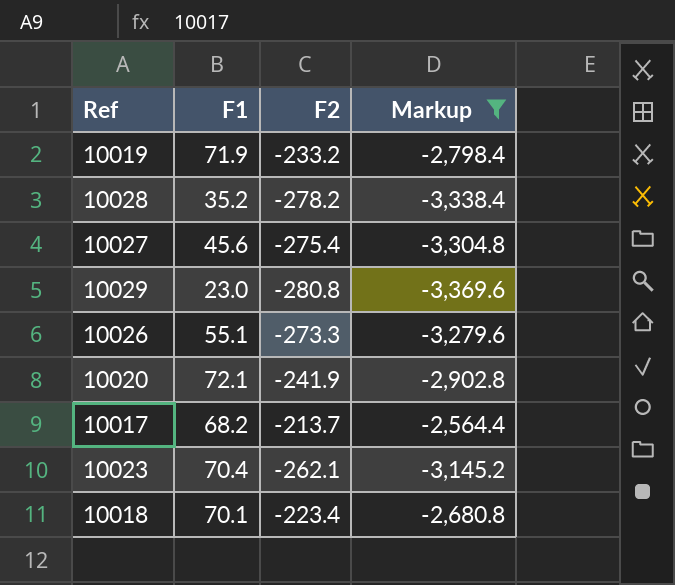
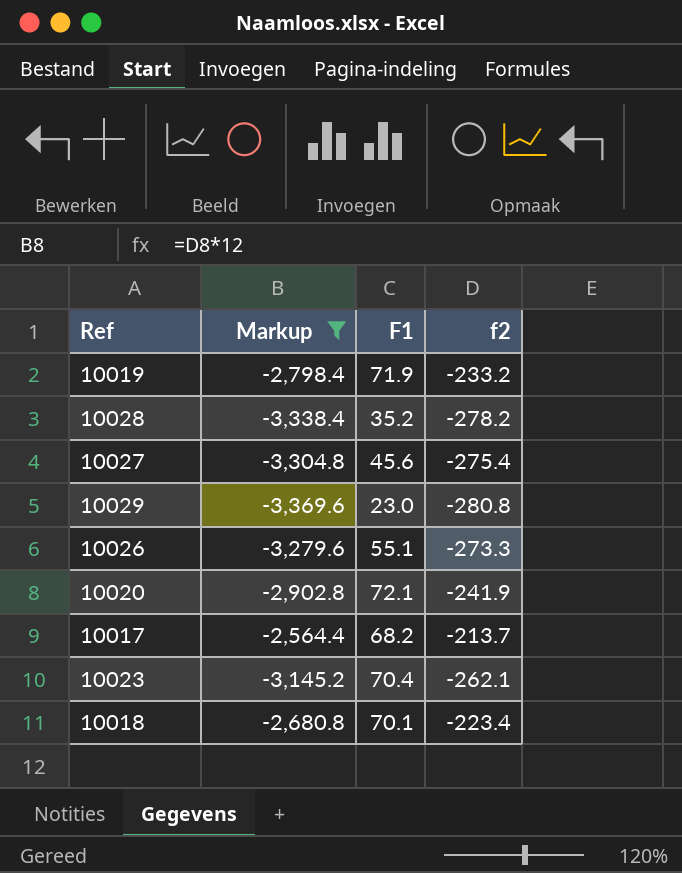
column Markup | position: 4 -> 2
column name: F2 -> f2

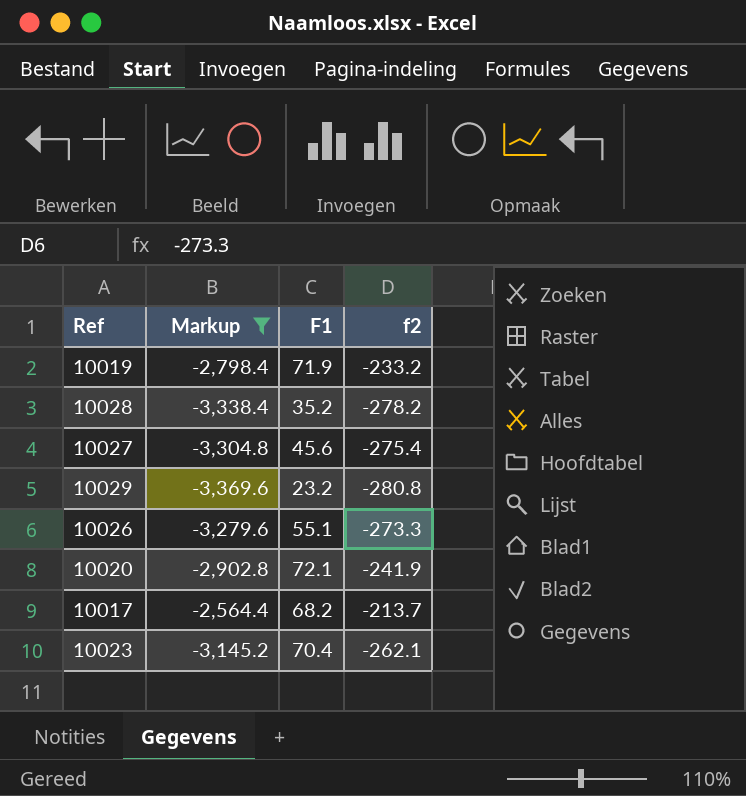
row 10018: -2,680.8 | 70.1 | -223.4 -> none
10029 | F1: 23.0 -> 23.2

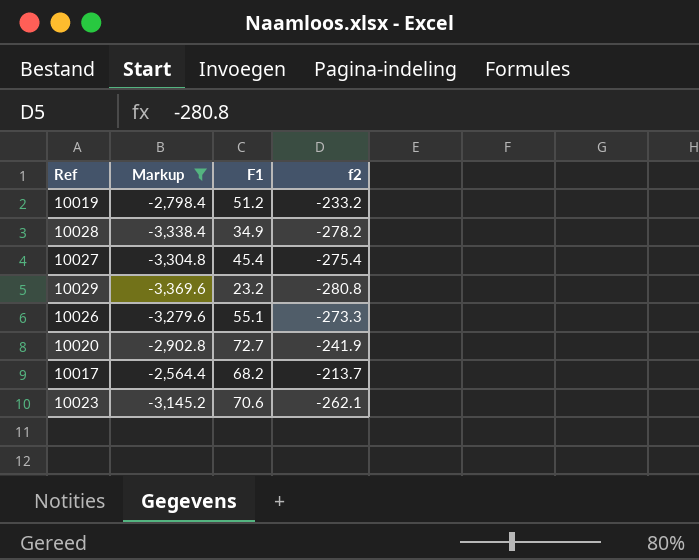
10019 | F1: 71.9 -> 51.2
10028 | F1: 35.2 -> 34.9
10027 | F1: 45.6 -> 45.4
10020 | F1: 72.1 -> 72.7
10023 | F1: 70.4 -> 70.6

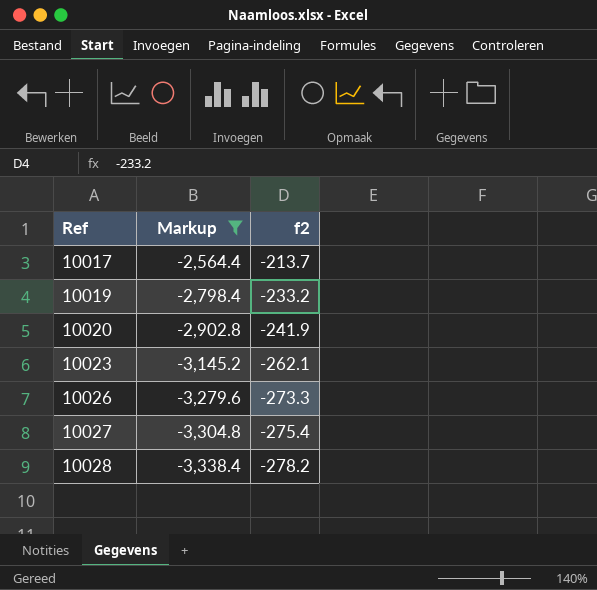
row order: none -> Ref ascending
column F1 | position: 3 -> none
row 10029: -3,369.6 | 23.2 | -280.8 -> none

